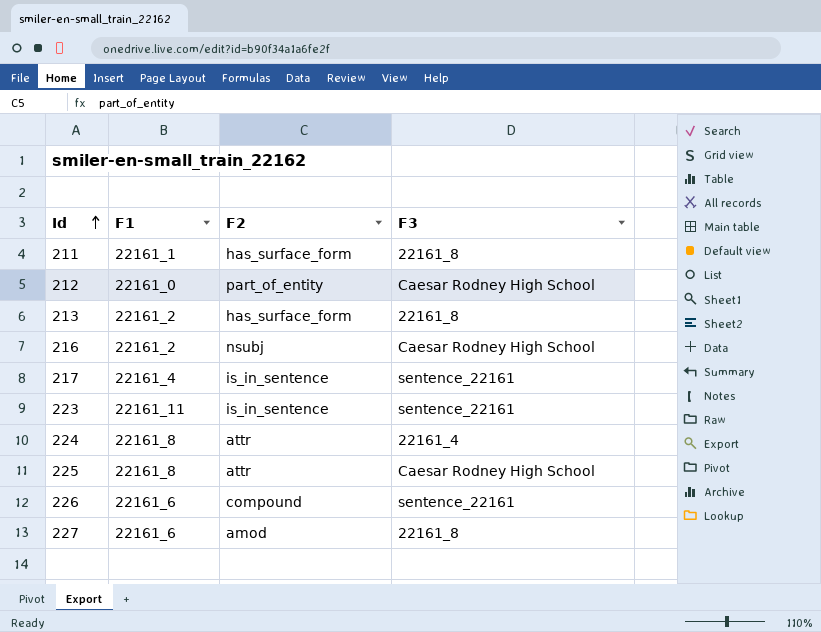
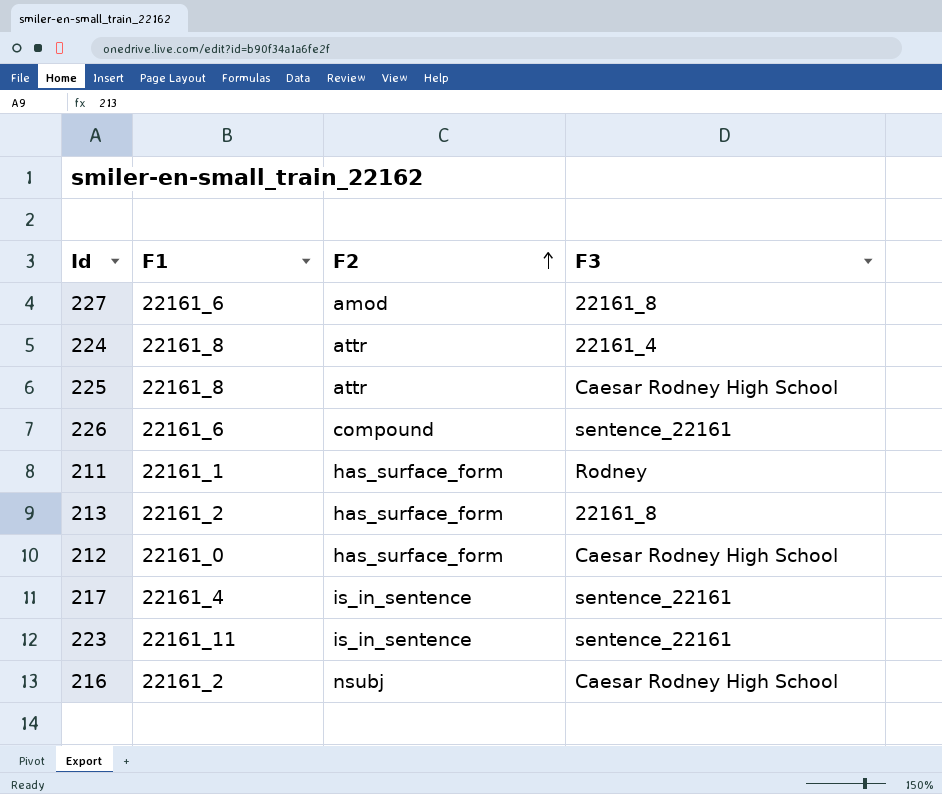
row order: Id ascending -> F2 ascending
211 | F3: 22161_8 -> Rodney
212 | F2: part_of_entity -> has_surface_form

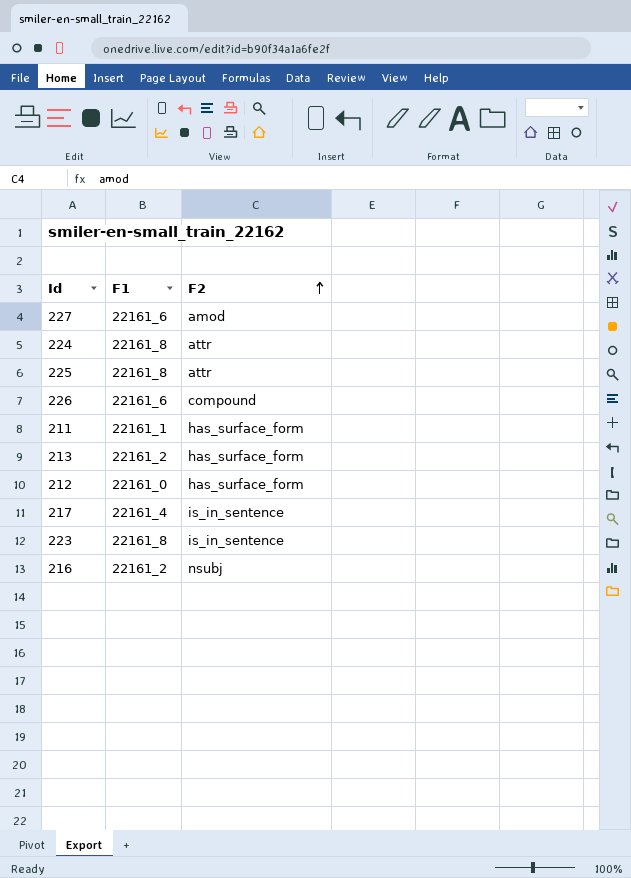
column F3 | position: 4 -> none
223 | F1: 22161_11 -> 22161_8

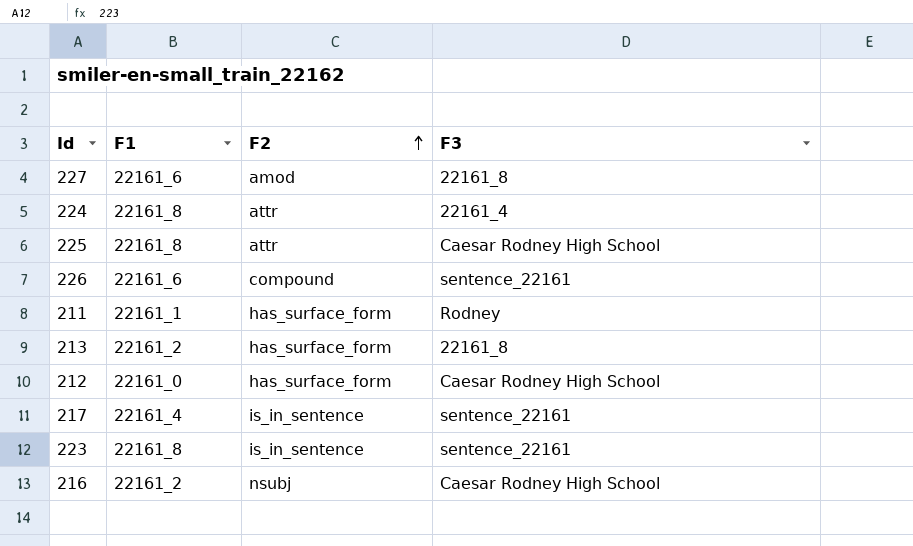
column F3 | position: none -> 4

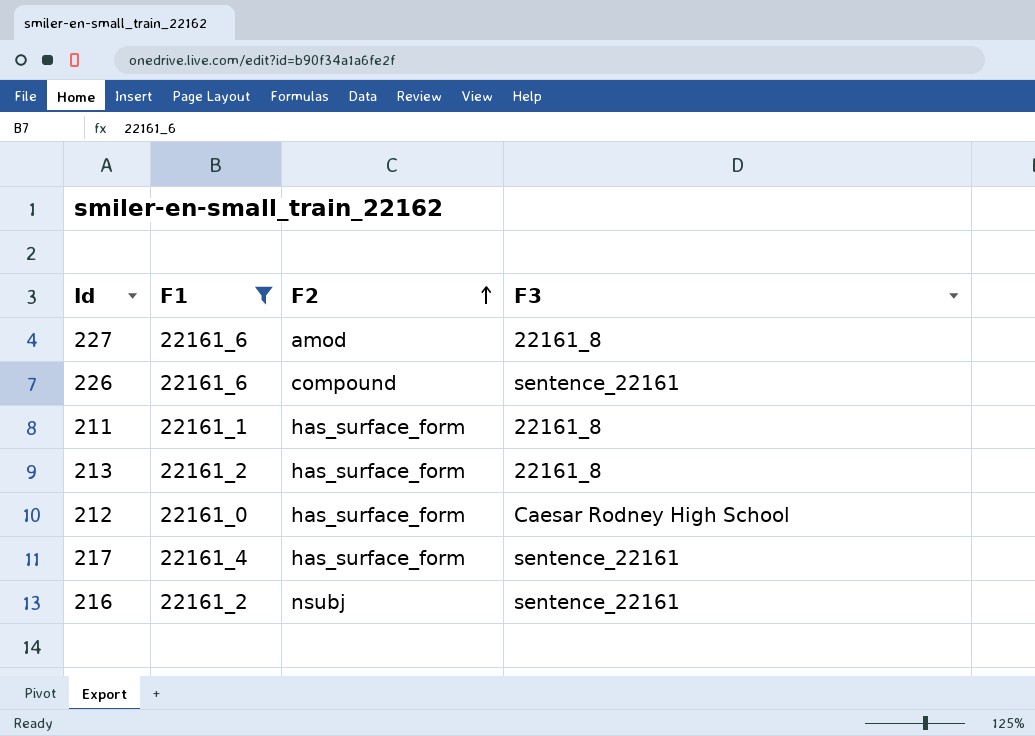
filter: none -> F1 != 22161_8
211 | F3: Rodney -> 22161_8
217 | F2: is_in_sentence -> has_surface_form
216 | F3: Caesar Rodney High School -> sentence_22161

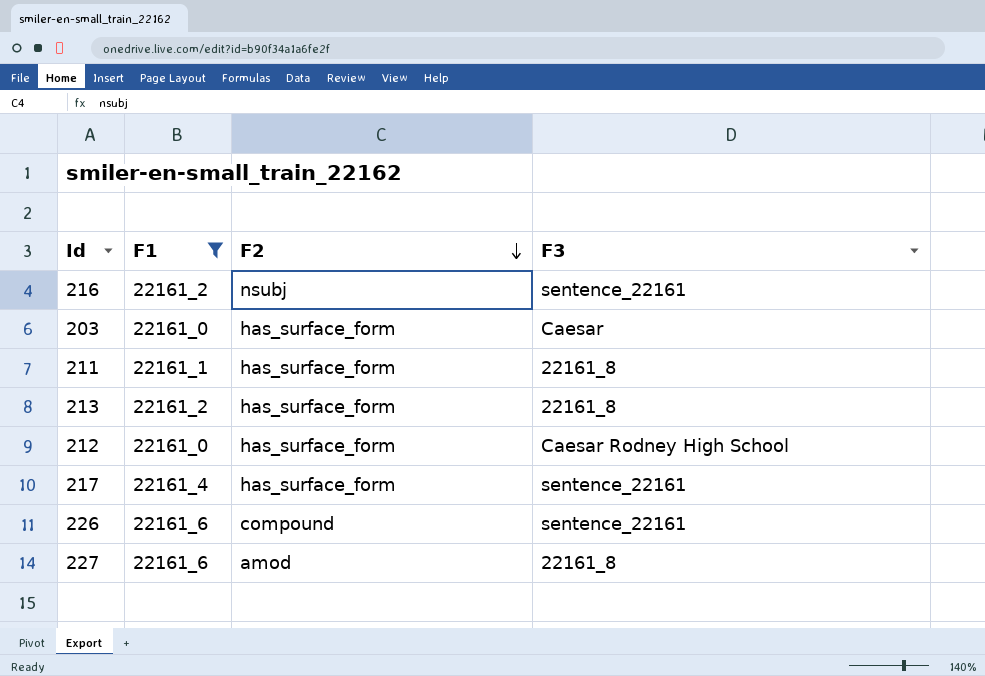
row order: F2 ascending -> F2 descending
row 203: none -> 22161_0 | has_surface_form | Caesar

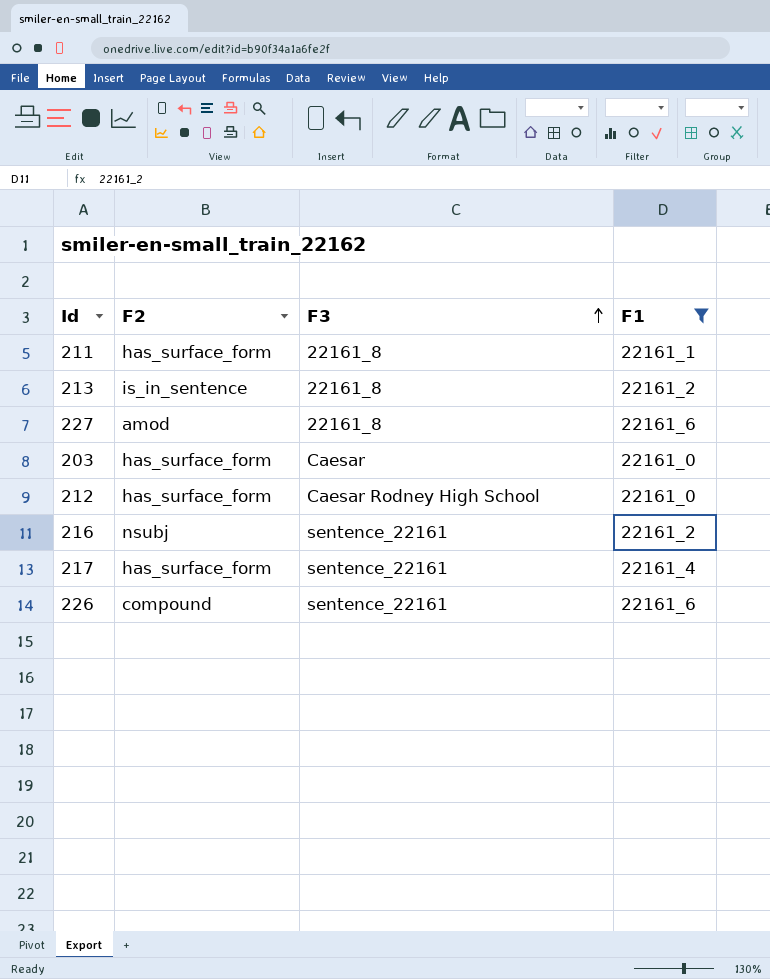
row order: F2 descending -> F3 ascending
column F1 | position: 2 -> 4
213 | F2: has_surface_form -> is_in_sentence

